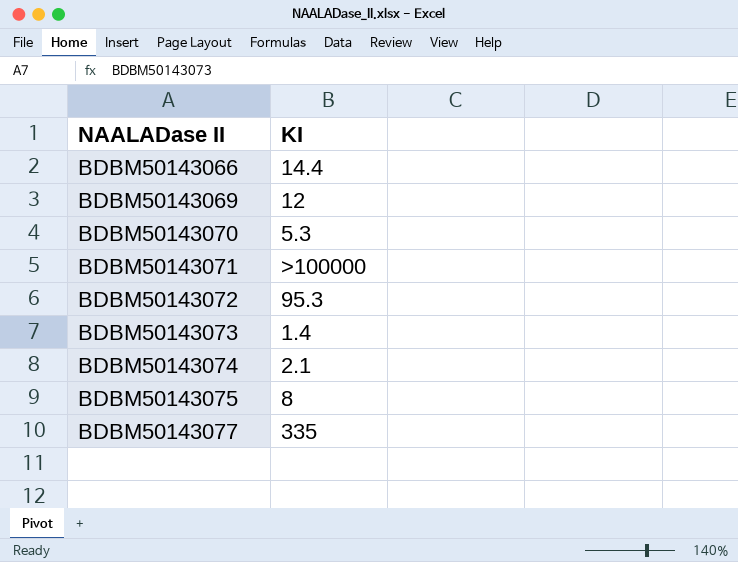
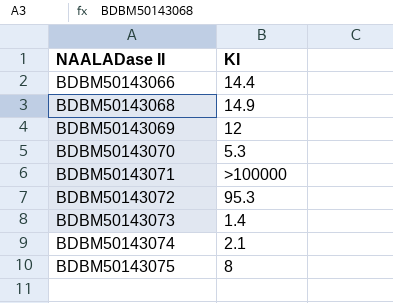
row BDBM50143077: 335 -> none
row BDBM50143068: none -> 14.9

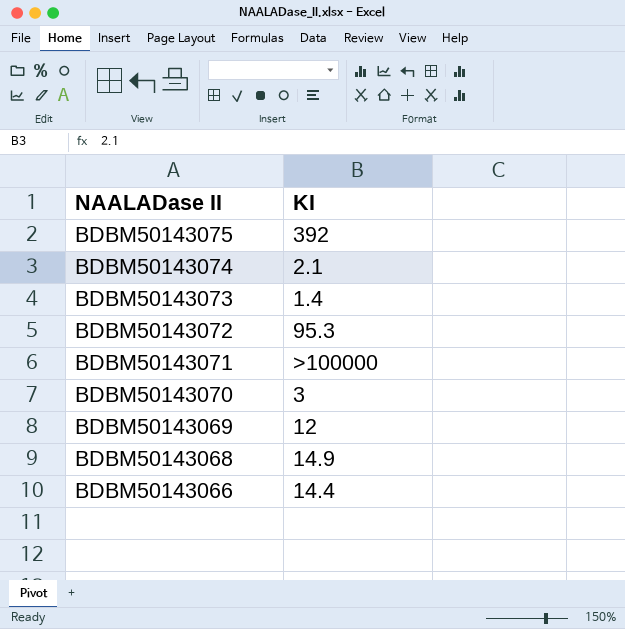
row order: NAALADase II ascending -> NAALADase II descending
BDBM50143075 | KI: 8 -> 392
BDBM50143070 | KI: 5.3 -> 3

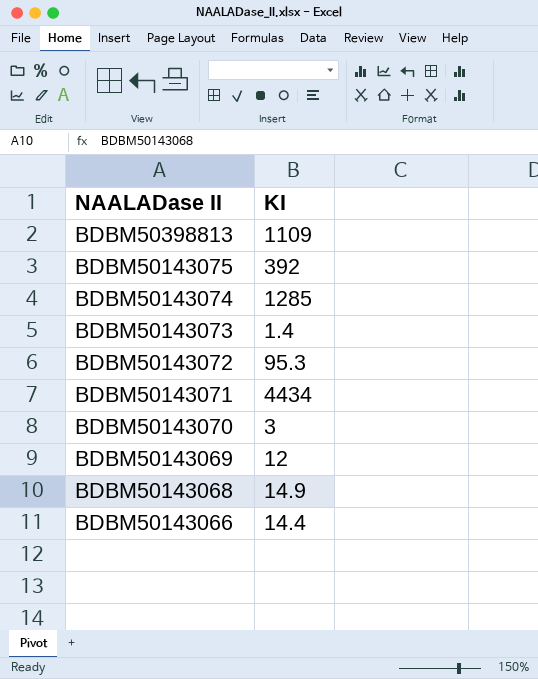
row BDBM50398813: none -> 1109
BDBM50143074 | KI: 2.1 -> 1285
BDBM50143071 | KI: >100000 -> 4434

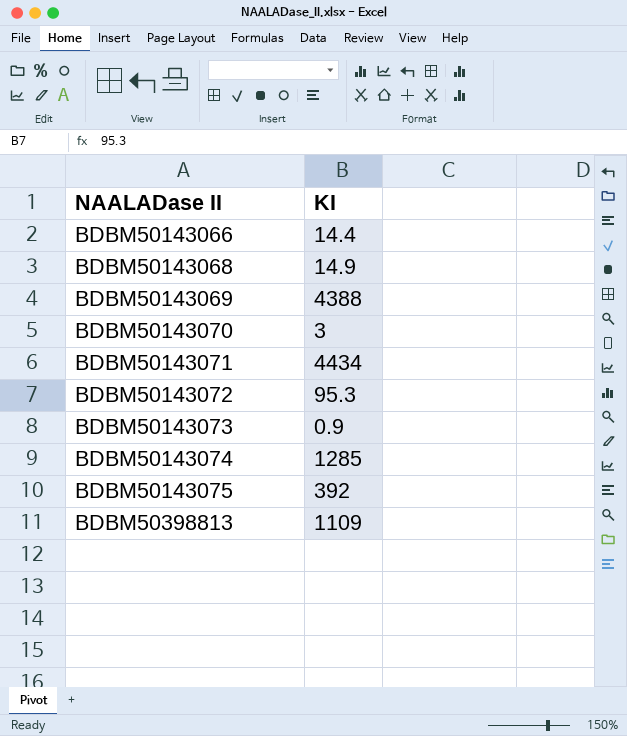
row order: NAALADase II descending -> NAALADase II ascending
BDBM50143069 | KI: 12 -> 4388
BDBM50143073 | KI: 1.4 -> 0.9

